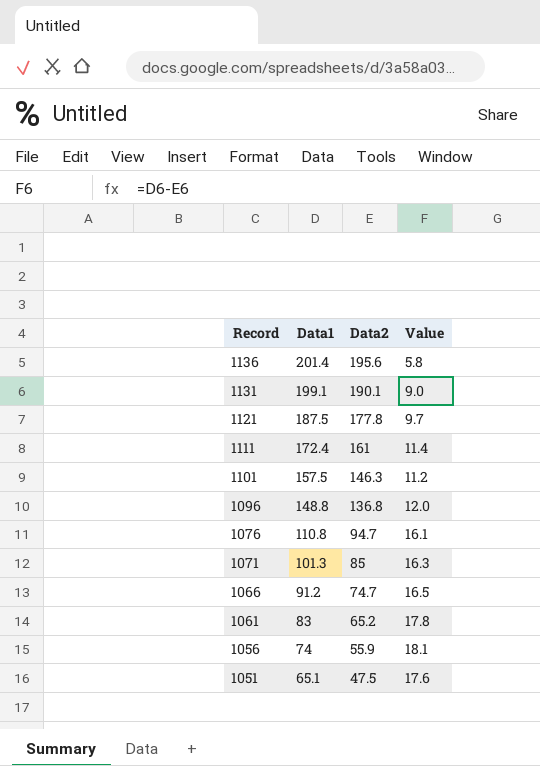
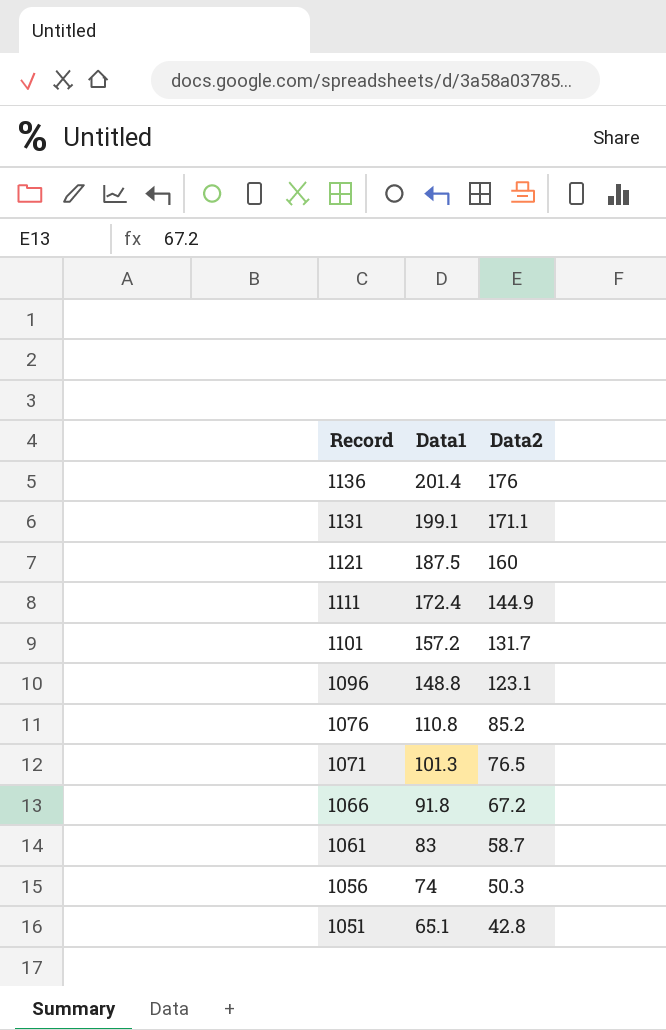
column Value | formula: [Data1] - [Data2] -> none
1136 | Data2: 195.6 -> 176
1131 | Data2: 190.1 -> 171.1
1121 | Data2: 177.8 -> 160
1111 | Data2: 161 -> 144.9
1101 | Data1: 157.5 -> 157.2
1101 | Data2: 146.3 -> 131.7
1096 | Data2: 136.8 -> 123.1
1076 | Data2: 94.7 -> 85.2
1071 | Data2: 85 -> 76.5
1066 | Data1: 91.2 -> 91.8
1066 | Data2: 74.7 -> 67.2
1061 | Data2: 65.2 -> 58.7
1056 | Data2: 55.9 -> 50.3
1051 | Data2: 47.5 -> 42.8

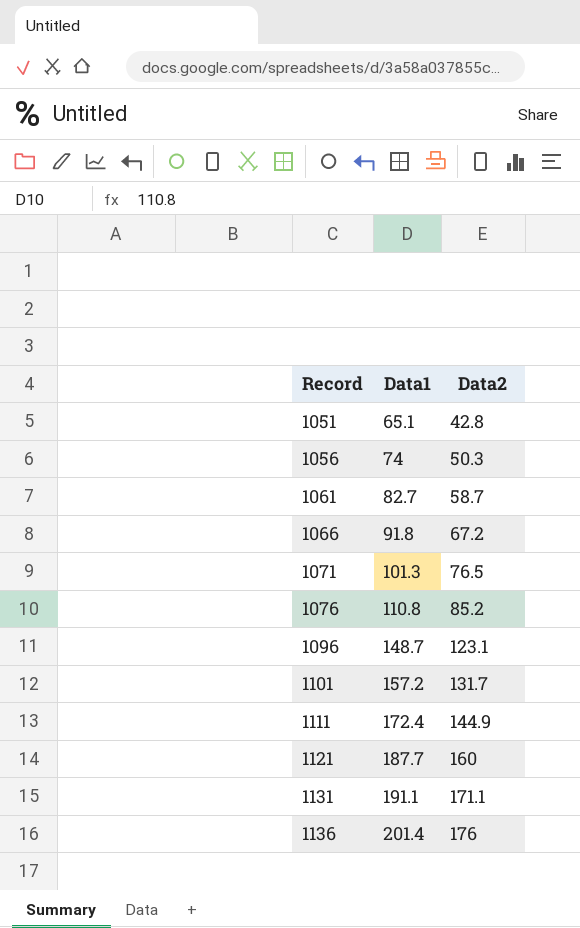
row order: Record descending -> Record ascending
1061 | Data1: 83 -> 82.7
1096 | Data1: 148.8 -> 148.7
1121 | Data1: 187.5 -> 187.7
1131 | Data1: 199.1 -> 191.1

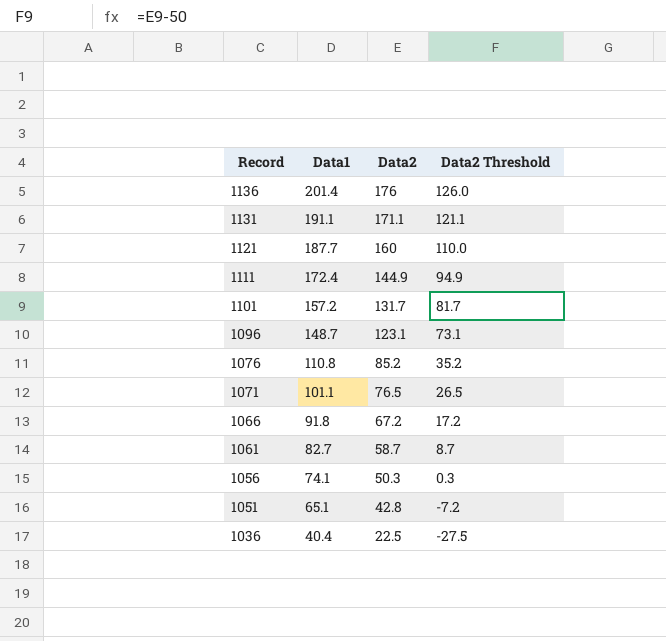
row order: Record ascending -> Record descending
column Data2 Threshold | formula: none -> [Data2] - 50
1071 | Data1: 101.3 -> 101.1
1056 | Data1: 74 -> 74.1
row 1036: none -> 40.4 | 22.5 | -27.5

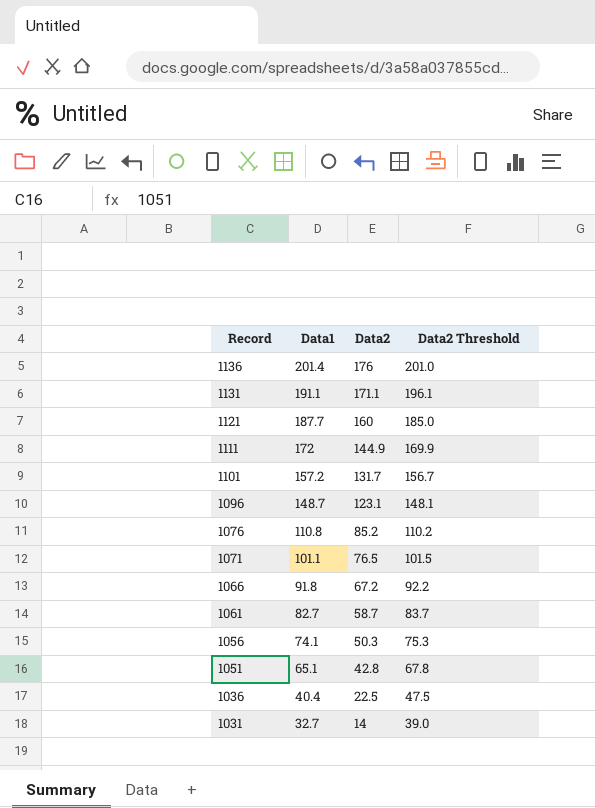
column Data2 Threshold | formula: [Data2] - 50 -> [Data2] + 25
1111 | Data1: 172.4 -> 172
row 1031: none -> 32.7 | 14 | 39.0

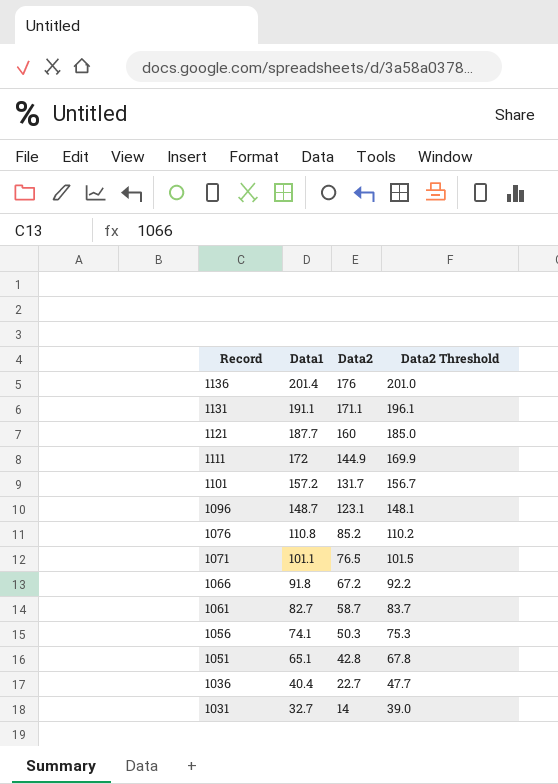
1036 | Data2: 22.5 -> 22.7
1036 | Data2 Threshold: 47.5 -> 47.7

